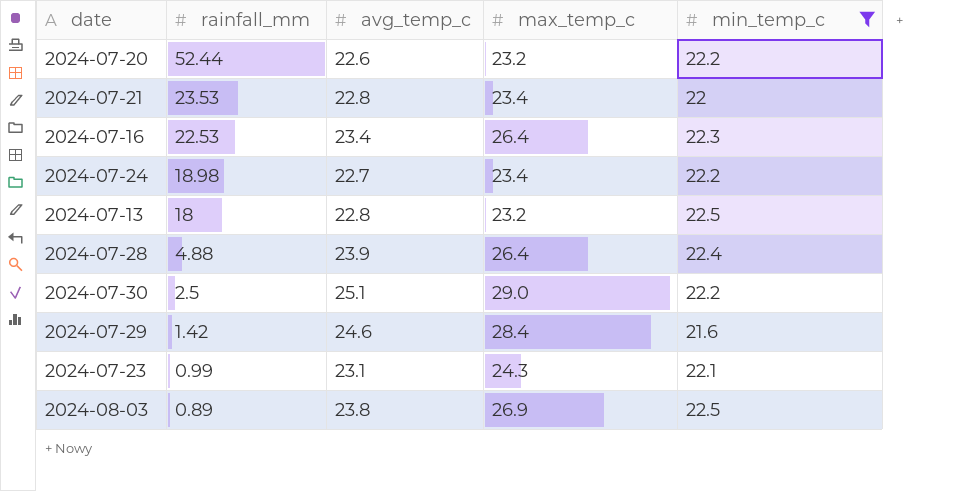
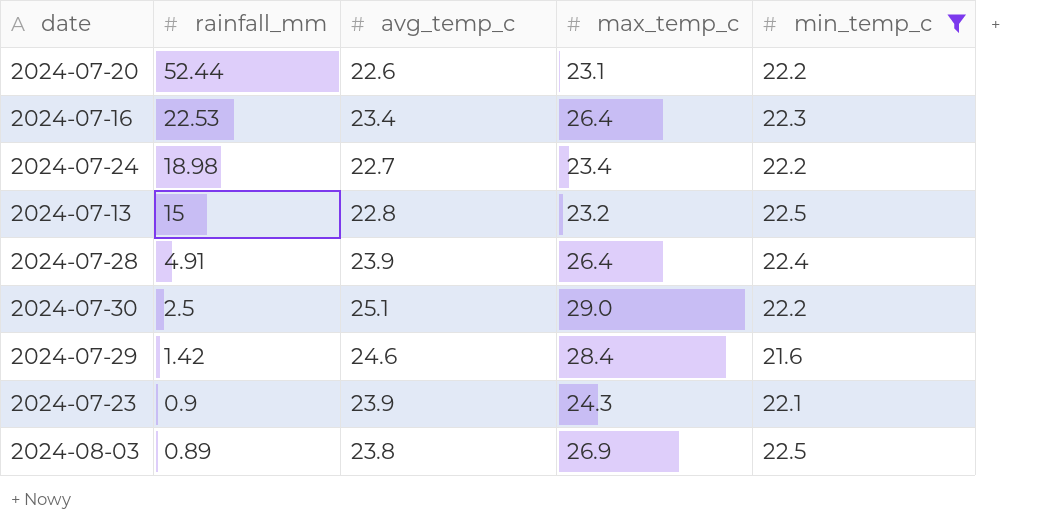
row 2024-07-21: 23.53 | 22.8 | 23.4 | 22 -> none
2024-07-20 | max_temp_c: 23.2 -> 23.1
2024-07-13 | rainfall_mm: 18 -> 15
2024-07-28 | rainfall_mm: 4.88 -> 4.91
2024-07-23 | rainfall_mm: 0.99 -> 0.9
2024-07-23 | avg_temp_c: 23.1 -> 23.9

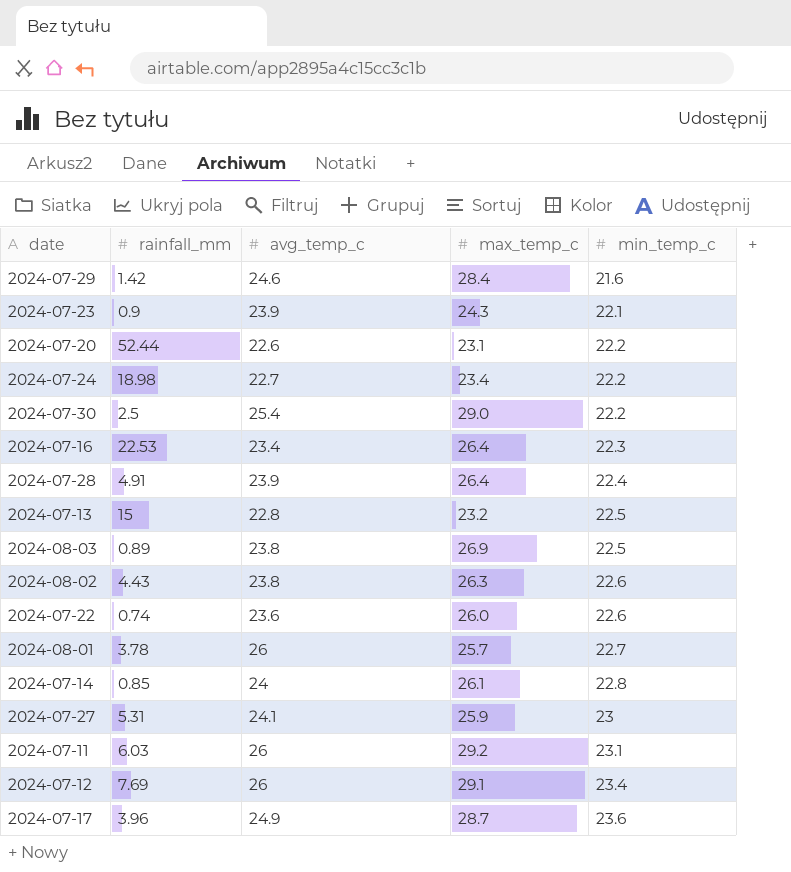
filter: min_temp_c <= 22.5 -> none
row order: rainfall_mm descending -> min_temp_c ascending
2024-07-30 | avg_temp_c: 25.1 -> 25.4

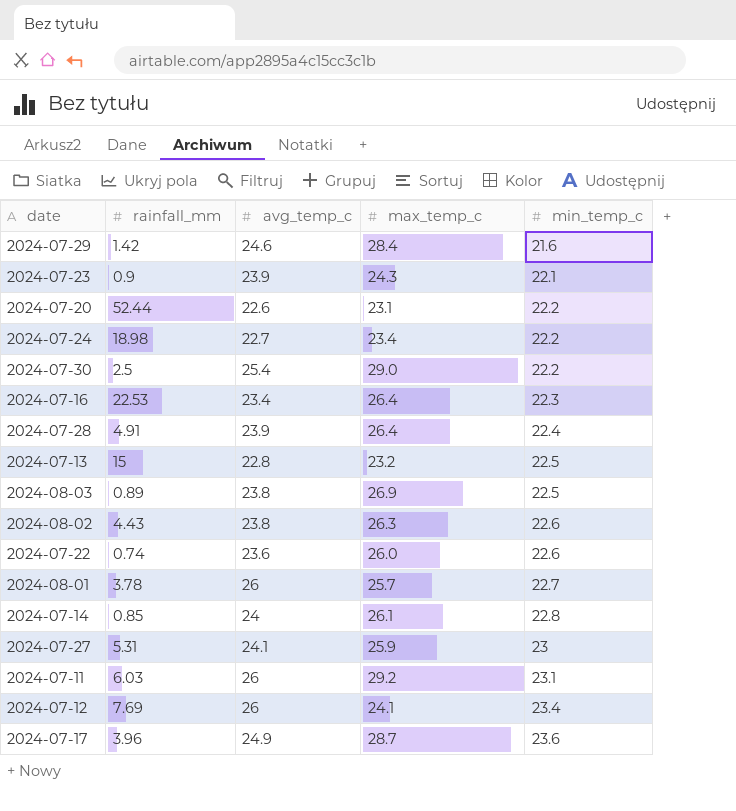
2024-07-12 | max_temp_c: 29.1 -> 24.1

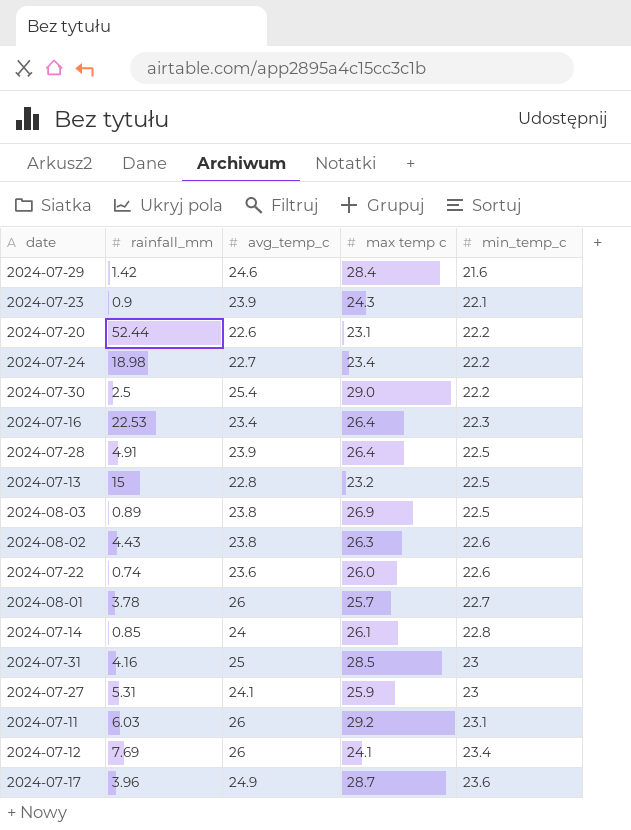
column name: max_temp_c -> max temp c
2024-07-28 | min_temp_c: 22.4 -> 22.5
row 2024-07-31: none -> 4.16 | 25 | 28.5 | 23

